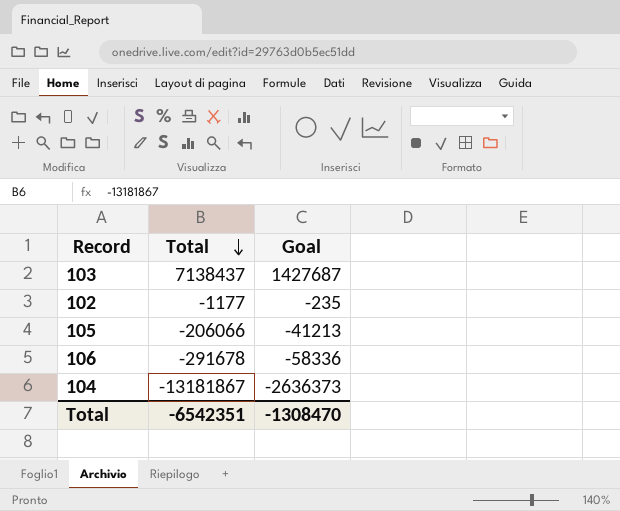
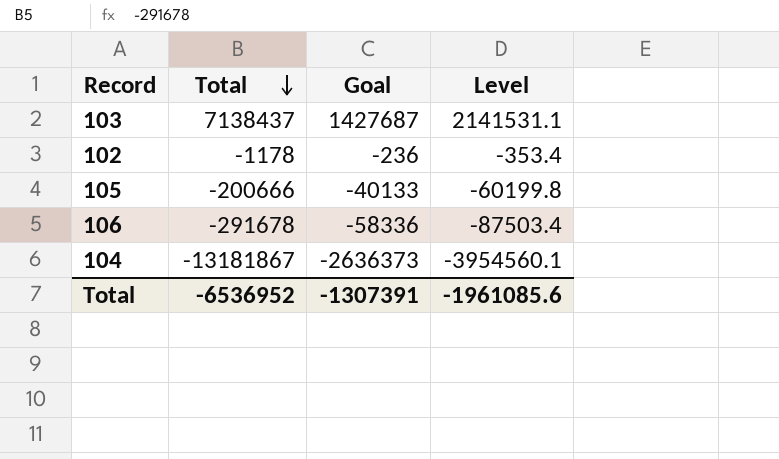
column Level | formula: none -> [Total] * 0.3
102 | Total: -1177 -> -1178
102 | Goal: -235 -> -236
105 | Total: -206066 -> -200666
105 | Goal: -41213 -> -40133
Total | Total: -6542351 -> -6536952
Total | Goal: -1308470 -> -1307391

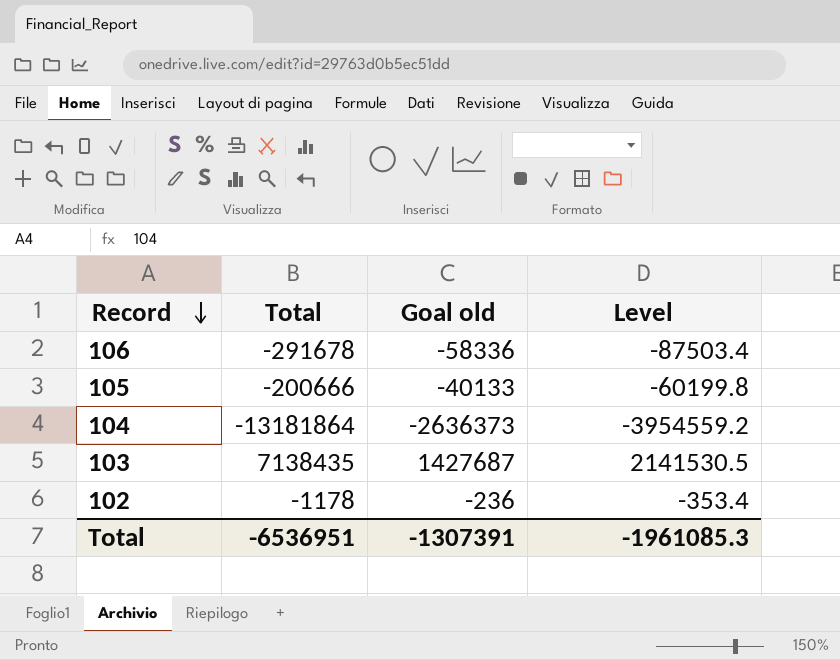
row order: Total descending -> Record descending
column name: Goal -> Goal old
104 | Total: -13181867 -> -13181864
104 | Level: -3954560.1 -> -3954559.2
103 | Total: 7138437 -> 7138435
103 | Level: 2141531.1 -> 2141530.5
Total | Total: -6536952 -> -6536951
Total | Level: -1961085.6 -> -1961085.3

